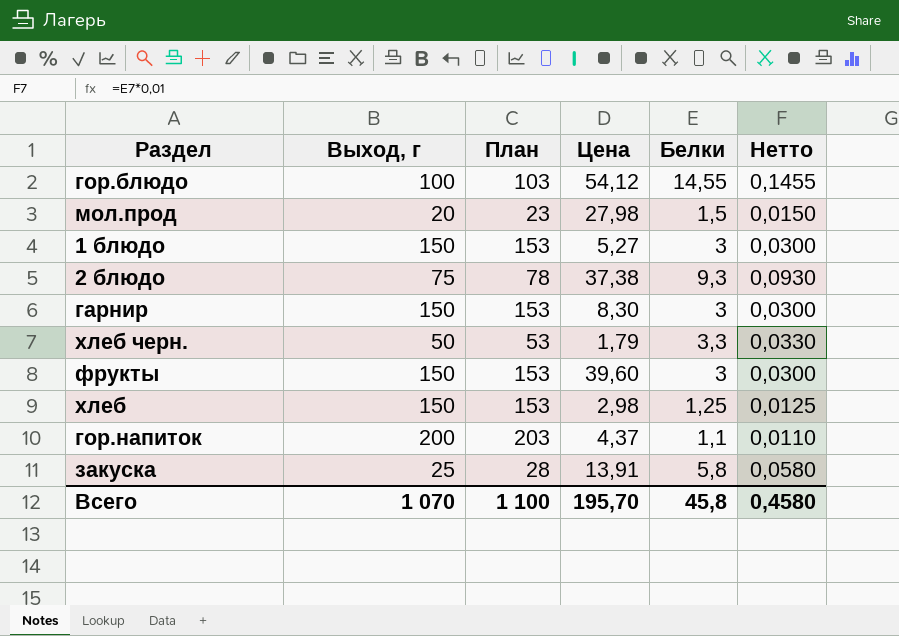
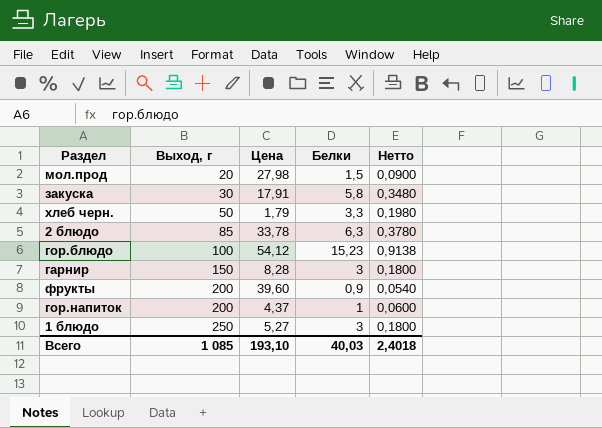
row order: none -> Выход, г ascending
column План | formula: [Выход, г] + 3 -> none
column Нетто | formula: [Белки] * 0,01 -> [Белки] * 0,06
row хлеб: 150 | 153 | 2,98 | 1,25 | 0,0125 -> none
закуска | Выход, г: 25 -> 30
закуска | Цена: 13,91 -> 17,91
2 блюдо | Выход, г: 75 -> 85
2 блюдо | Цена: 37,38 -> 33,78
2 блюдо | Белки: 9,3 -> 6,3
гор.блюдо | Белки: 14,55 -> 15,23
гарнир | Цена: 8,30 -> 8,28
фрукты | Выход, г: 150 -> 200
фрукты | Белки: 3 -> 0,9
гор.напиток | Белки: 1,1 -> 1
1 блюдо | Выход, г: 150 -> 250
Всего | Выход, г: 1 070 -> 1 085
Всего | Цена: 195,70 -> 193,10
Всего | Белки: 45,8 -> 40,03
Всего | Нетто: 0,4580 -> 2,4018

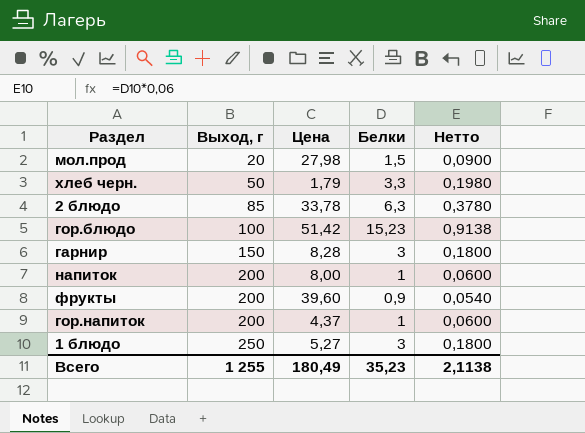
row закуска: 30 | 17,91 | 5,8 | 0,3480 -> none
гор.блюдо | Цена: 54,12 -> 51,42
row напиток: none -> 200 | 8,00 | 1 | 0,0600
Всего | Выход, г: 1 085 -> 1 255
Всего | Цена: 193,10 -> 180,49
Всего | Белки: 40,03 -> 35,23
Всего | Нетто: 2,4018 -> 2,1138

